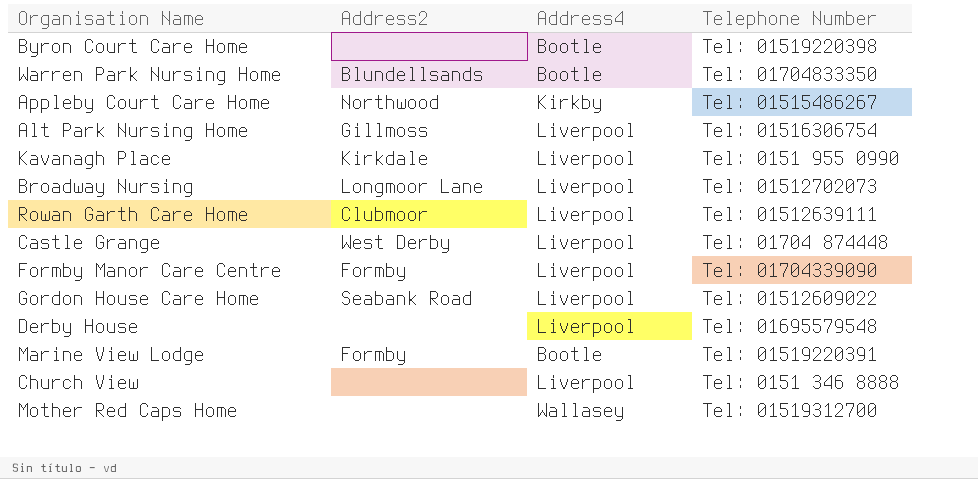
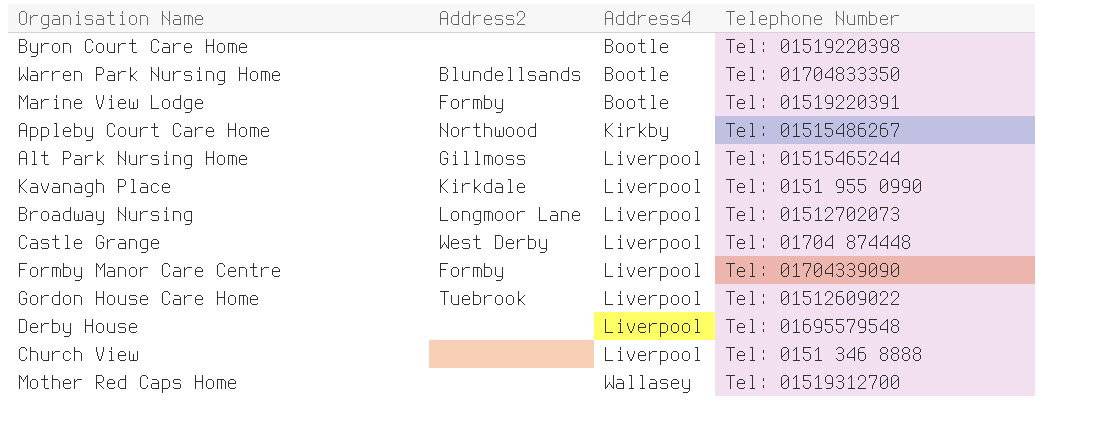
row order: none -> Address4 ascending
row Rowan Garth Care Home: Clubmoor | Liverpool | Tel: 01512639111 -> none
Alt Park Nursing Home | Telephone Number: Tel: 01516306754 -> Tel: 01515465244
Gordon House Care Home | Address2: Seabank Road -> Tuebrook

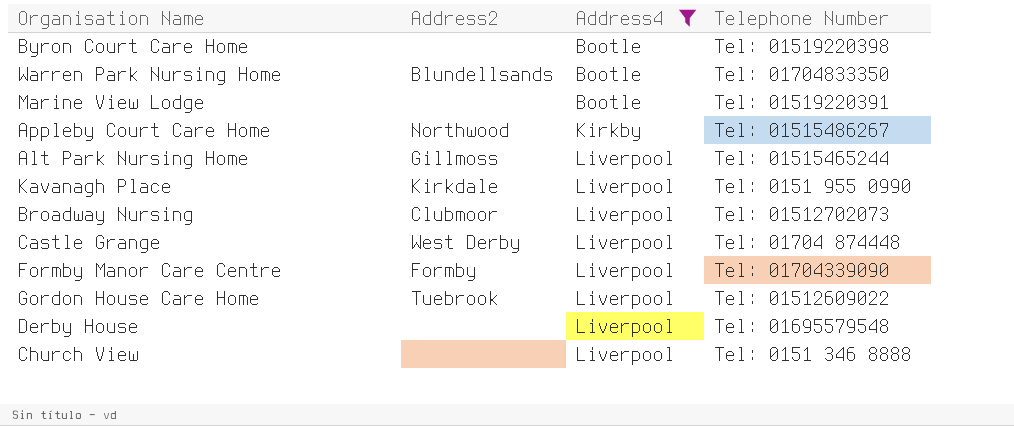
filter: none -> Address4 != Wallasey
Marine View Lodge | Address2: Formby -> none
Broadway Nursing | Address2: Longmoor Lane -> Clubmoor

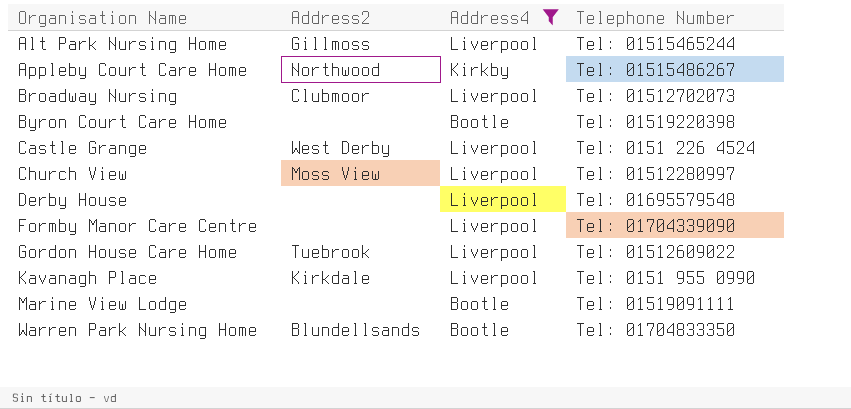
row order: Address4 ascending -> Organisation Name ascending
Castle Grange | Telephone Number: Tel: 01704 874448 -> Tel: 0151 226 4524
Church View | Address2: none -> Moss View
Church View | Telephone Number: Tel: 0151 346 8888 -> Tel: 01512280997
Formby Manor Care Centre | Address2: Formby -> none
Marine View Lodge | Telephone Number: Tel: 01519220391 -> Tel: 01519091111

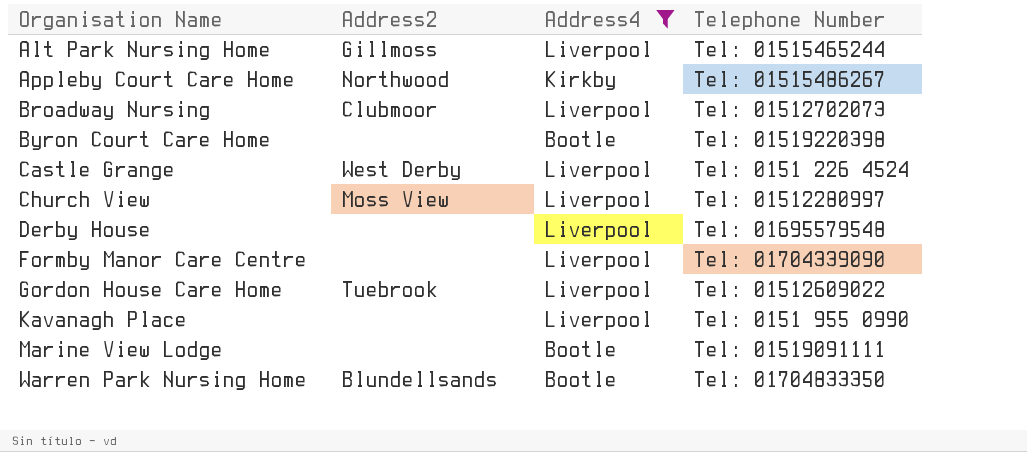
Kavanagh Place | Address2: Kirkdale -> none

